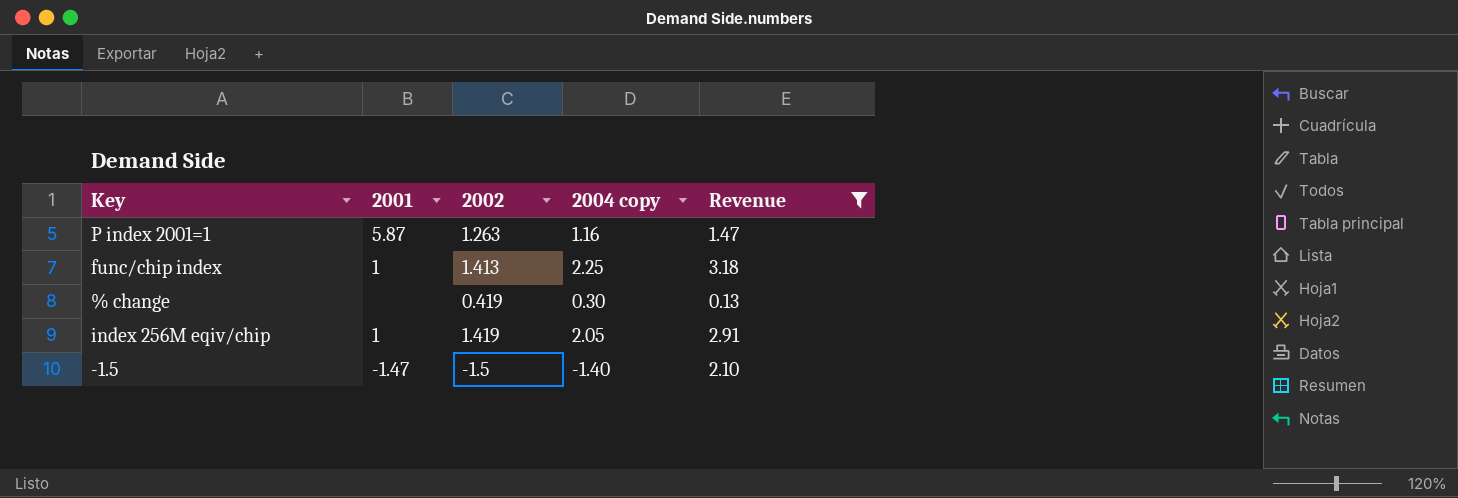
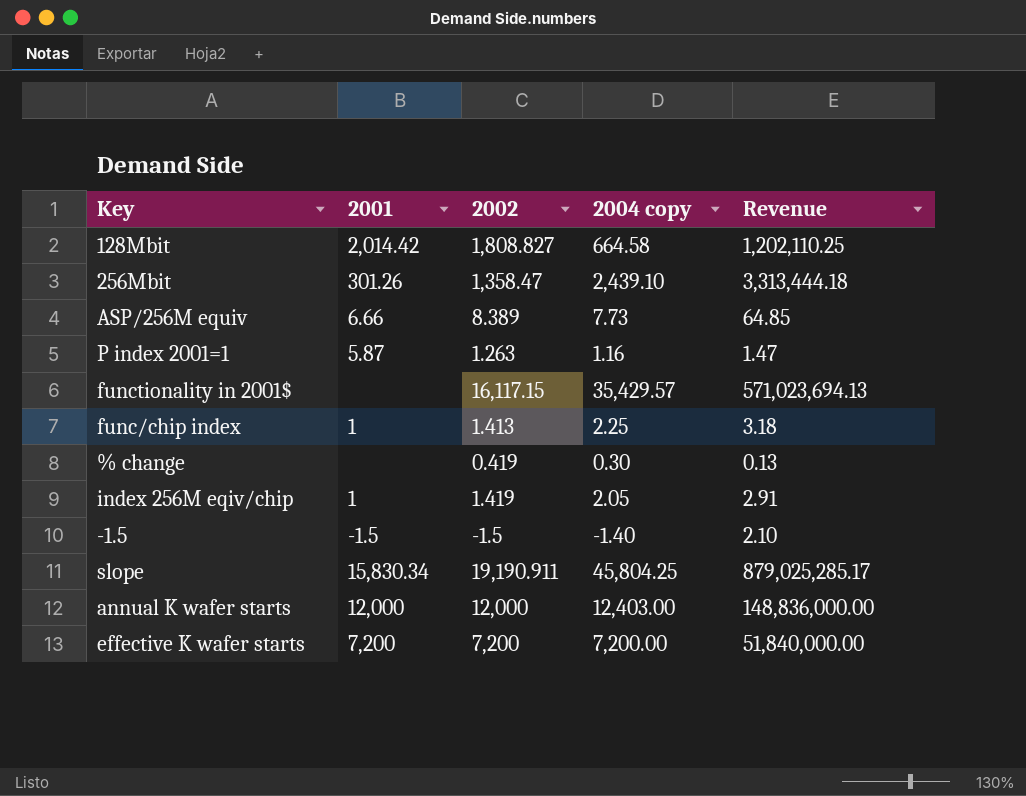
filter: Revenue <= 3.18 -> none
-1.5 | 2001: -1.47 -> -1.5

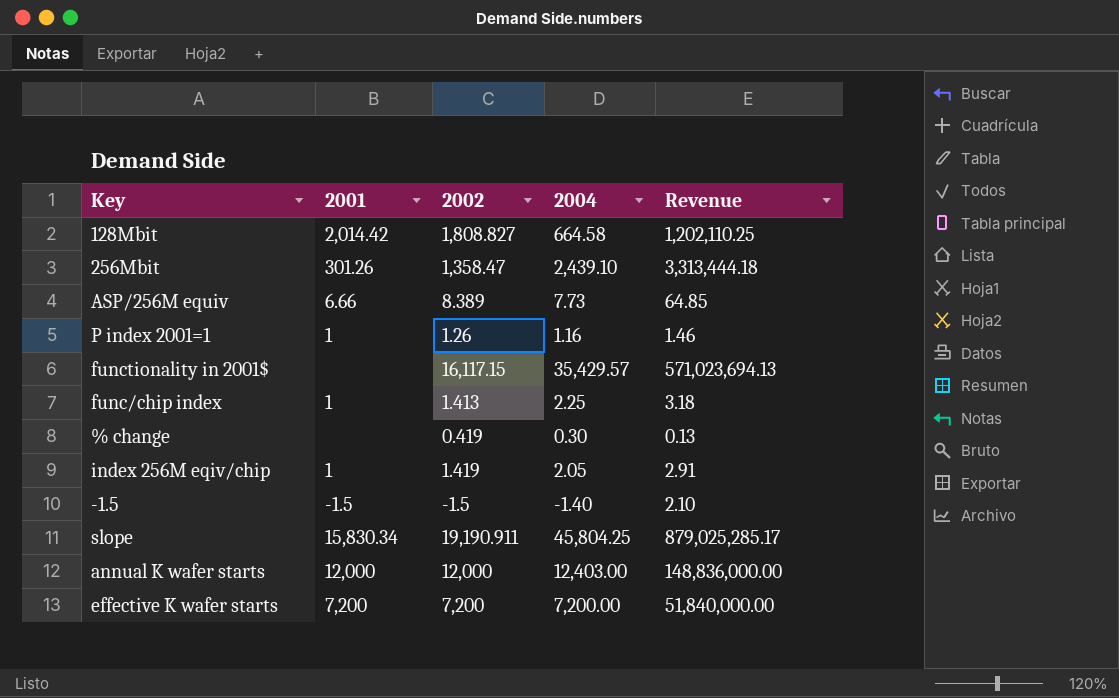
column name: 2004 copy -> 2004
P index 2001=1 | 2001: 5.87 -> 1
P index 2001=1 | 2002: 1.263 -> 1.26
P index 2001=1 | Revenue: 1.47 -> 1.46

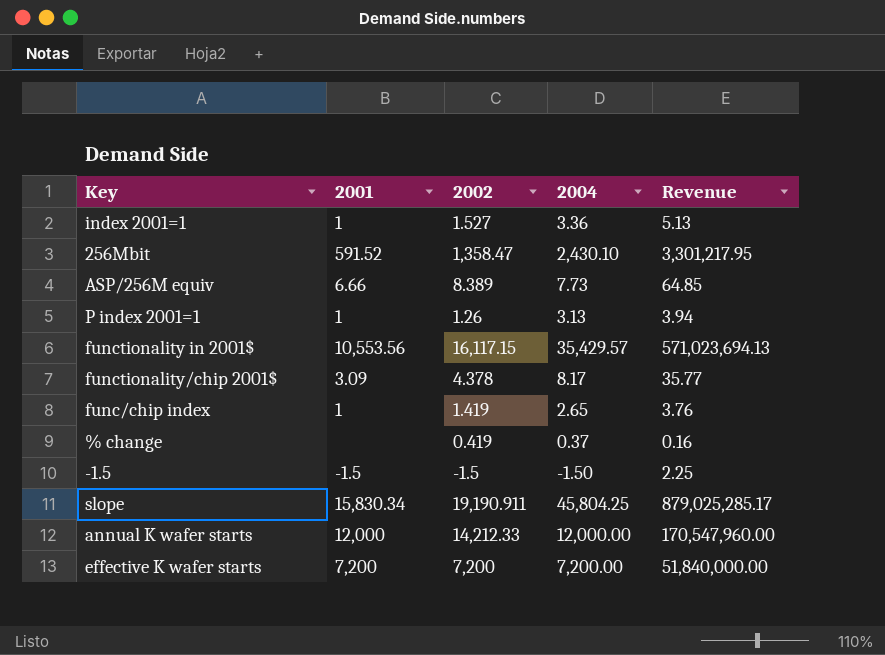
row 128Mbit: 2,014.42 | 1,808.827 | 664.58 | 1,202,110.25 -> none
row index 256M eqiv/chip: 1 | 1.419 | 2.05 | 2.91 -> none
row index 2001=1: none -> 1 | 1.527 | 3.36 | 5.13
256Mbit | 2001: 301.26 -> 591.52
256Mbit | 2004: 2,439.10 -> 2,430.10
256Mbit | Revenue: 3,313,444.18 -> 3,301,217.95
P index 2001=1 | 2004: 1.16 -> 3.13
P index 2001=1 | Revenue: 1.46 -> 3.94
functionality in 2001$ | 2001: none -> 10,553.56
row functionality/chip 2001$: none -> 3.09 | 4.378 | 8.17 | 35.77
func/chip index | 2002: 1.413 -> 1.419
func/chip index | 2004: 2.25 -> 2.65
func/chip index | Revenue: 3.18 -> 3.76
% change | 2004: 0.30 -> 0.37
% change | Revenue: 0.13 -> 0.16
-1.5 | 2004: -1.40 -> -1.50
-1.5 | Revenue: 2.10 -> 2.25
annual K wafer starts | 2002: 12,000 -> 14,212.33
annual K wafer starts | 2004: 12,403.00 -> 12,000.00
annual K wafer starts | Revenue: 148,836,000.00 -> 170,547,960.00

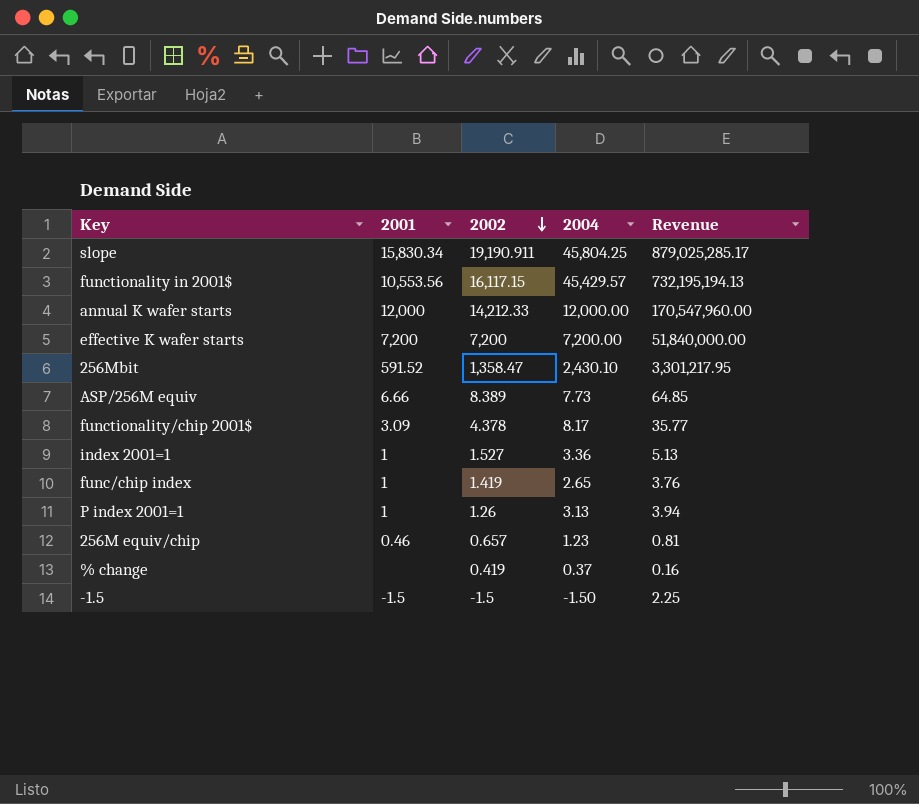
row order: none -> 2002 descending
functionality in 2001$ | 2004: 35,429.57 -> 45,429.57
functionality in 2001$ | Revenue: 571,023,694.13 -> 732,195,194.13
row 256M equiv/chip: none -> 0.46 | 0.657 | 1.23 | 0.81

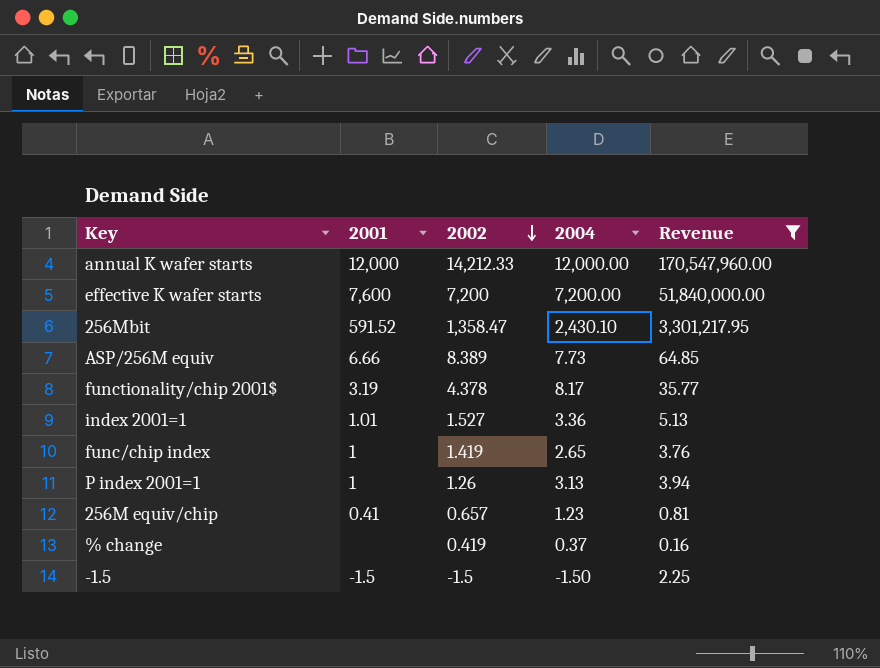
filter: none -> Revenue <= 170,547,960.00
effective K wafer starts | 2001: 7,200 -> 7,600
functionality/chip 2001$ | 2001: 3.09 -> 3.19
index 2001=1 | 2001: 1 -> 1.01
256M equiv/chip | 2001: 0.46 -> 0.41

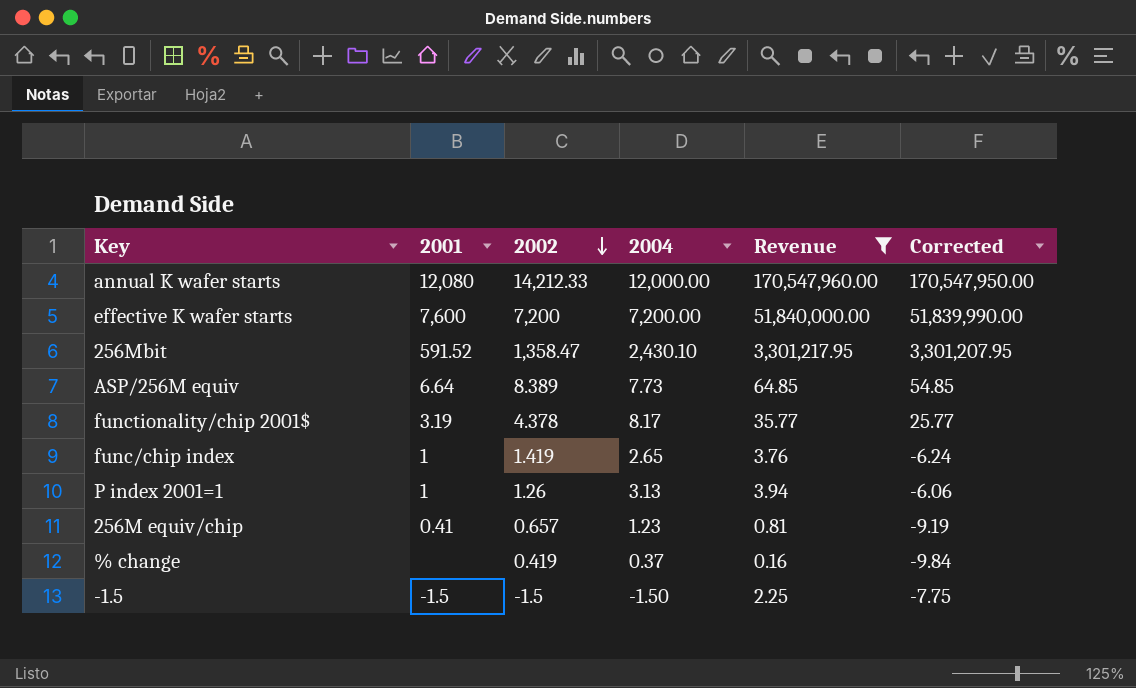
column Corrected | formula: none -> [Revenue] - 10
row index 2001=1: 1.01 | 1.527 | 3.36 | 5.13 -> none
annual K wafer starts | 2001: 12,000 -> 12,080
ASP/256M equiv | 2001: 6.66 -> 6.64

